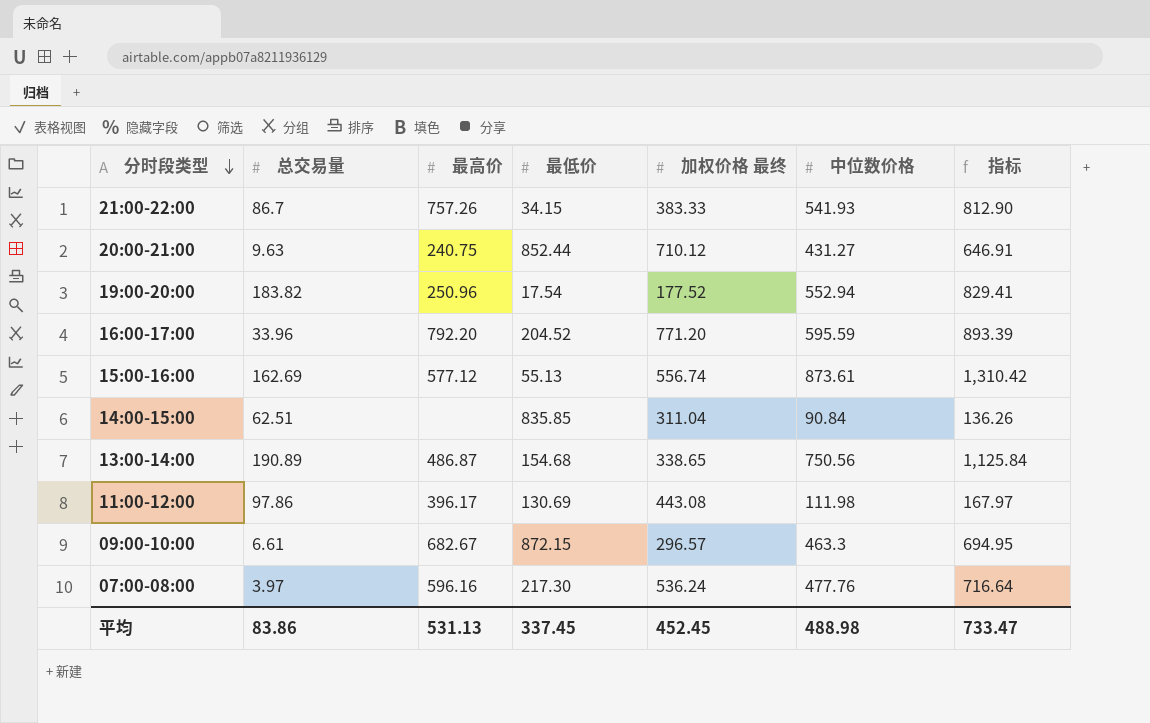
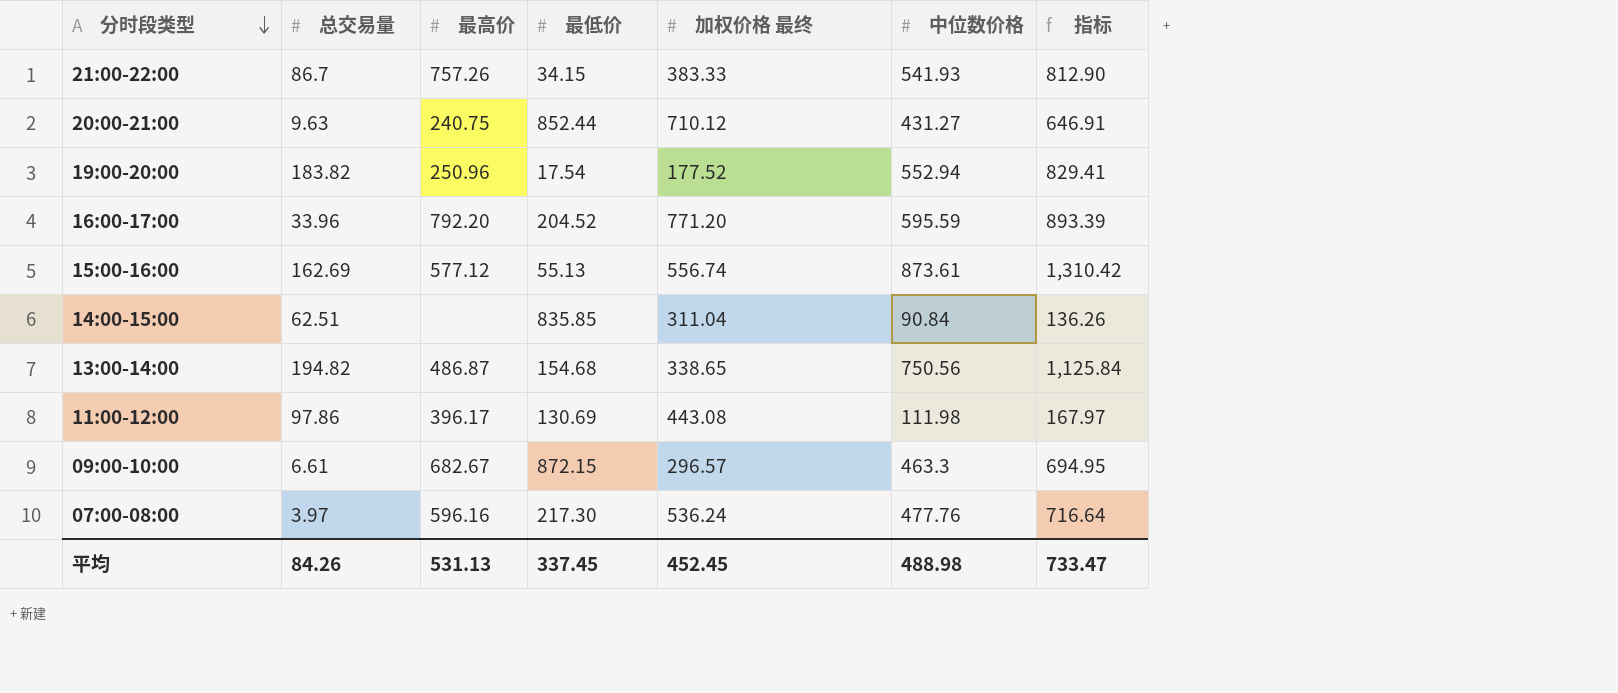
13:00-14:00 | 总交易量: 190.89 -> 194.82
平均 | 总交易量: 83.86 -> 84.26

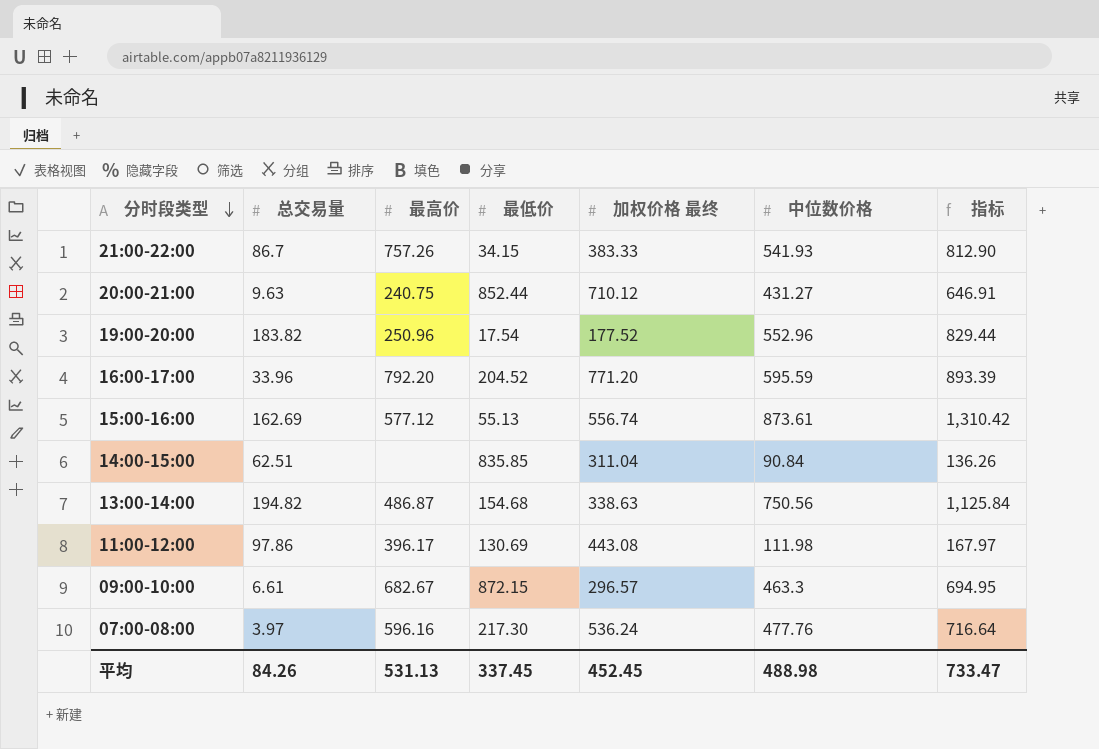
19:00-20:00 | 中位数价格: 552.94 -> 552.96
19:00-20:00 | 指标: 829.41 -> 829.44
13:00-14:00 | 加权价格 最终: 338.65 -> 338.63

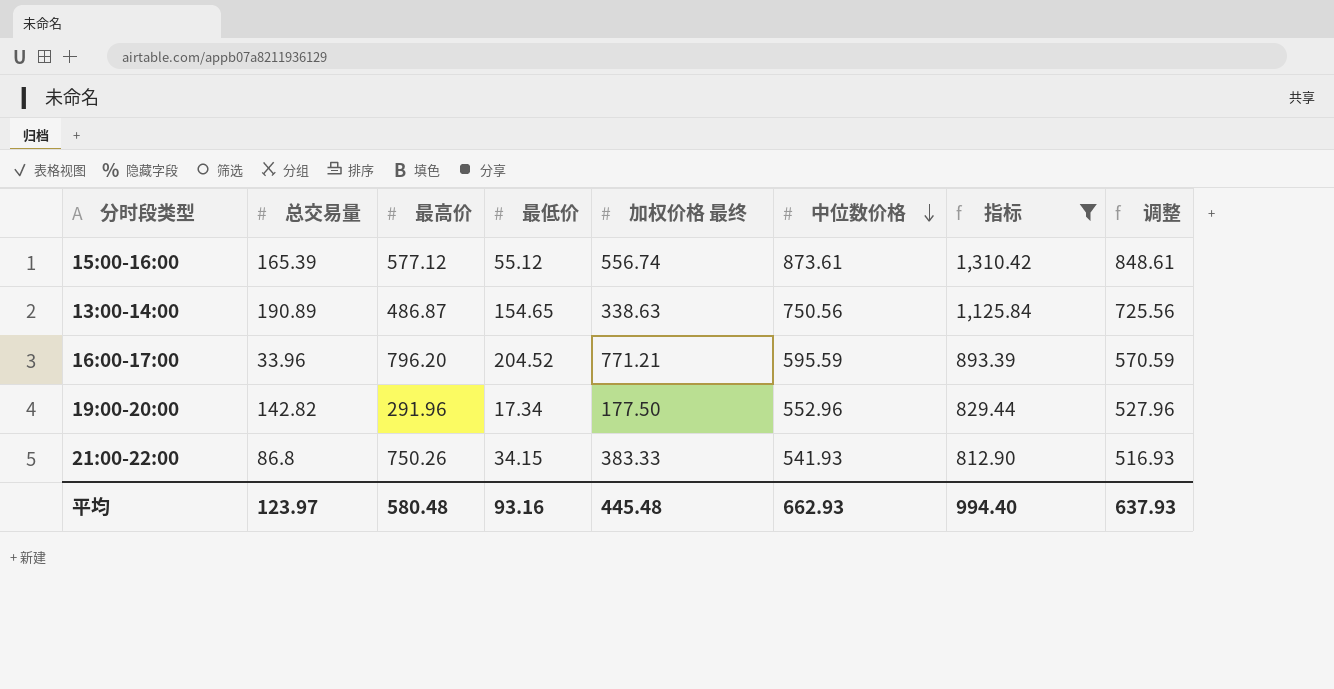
filter: none -> 指标 >= 812.90
row order: 分时段类型 descending -> 中位数价格 descending
column 调整 | formula: none -> [中位数价格] - 25
15:00-16:00 | 总交易量: 162.69 -> 165.39
15:00-16:00 | 最低价: 55.13 -> 55.12
13:00-14:00 | 总交易量: 194.82 -> 190.89
13:00-14:00 | 最低价: 154.68 -> 154.65
16:00-17:00 | 最高价: 792.20 -> 796.20
16:00-17:00 | 加权价格 最终: 771.20 -> 771.21
19:00-20:00 | 总交易量: 183.82 -> 142.82
19:00-20:00 | 最高价: 250.96 -> 291.96
19:00-20:00 | 最低价: 17.54 -> 17.34
19:00-20:00 | 加权价格 最终: 177.52 -> 177.50
21:00-22:00 | 总交易量: 86.7 -> 86.8
21:00-22:00 | 最高价: 757.26 -> 750.26
平均 | 总交易量: 84.26 -> 123.97
平均 | 最高价: 531.13 -> 580.48
平均 | 最低价: 337.45 -> 93.16
平均 | 加权价格 最终: 452.45 -> 445.48
平均 | 中位数价格: 488.98 -> 662.93
平均 | 指标: 733.47 -> 994.40

